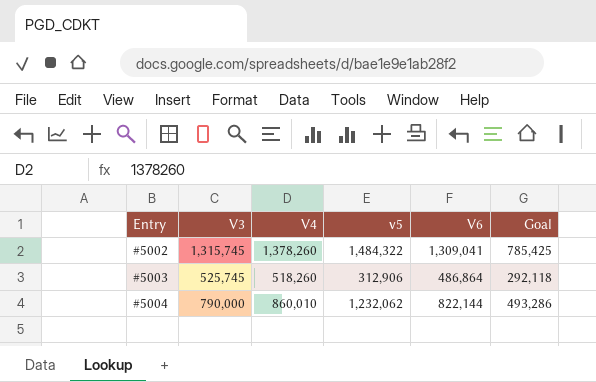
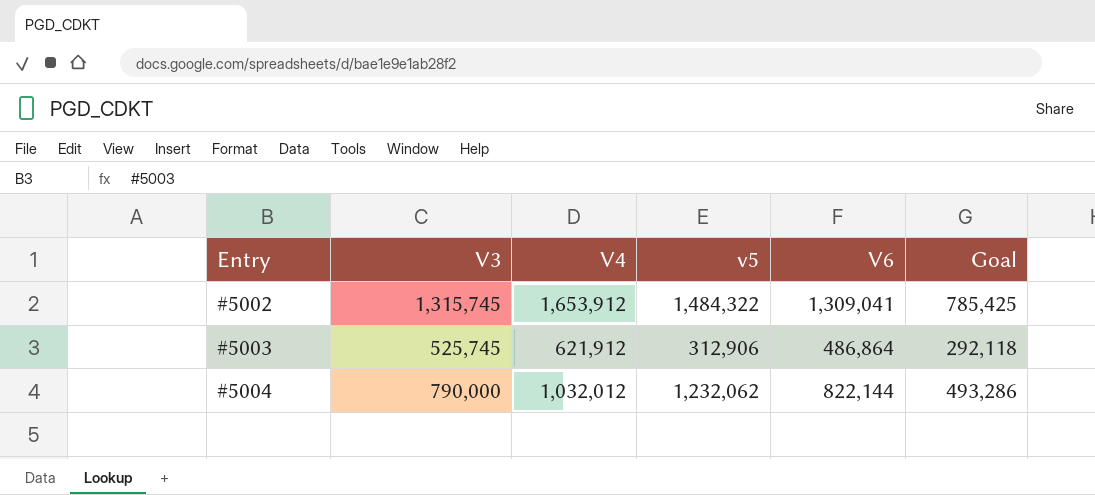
#5002 | V4: 1,378,260 -> 1,653,912
#5003 | V4: 518,260 -> 621,912
#5004 | V4: 860,010 -> 1,032,012

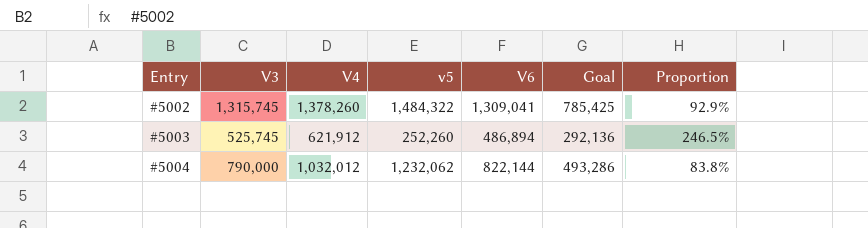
column Proportion | formula: none -> [V4] / [v5]
#5002 | V4: 1,653,912 -> 1,378,260
#5003 | v5: 312,906 -> 252,260
#5003 | V6: 486,864 -> 486,894
#5003 | Goal: 292,118 -> 292,136

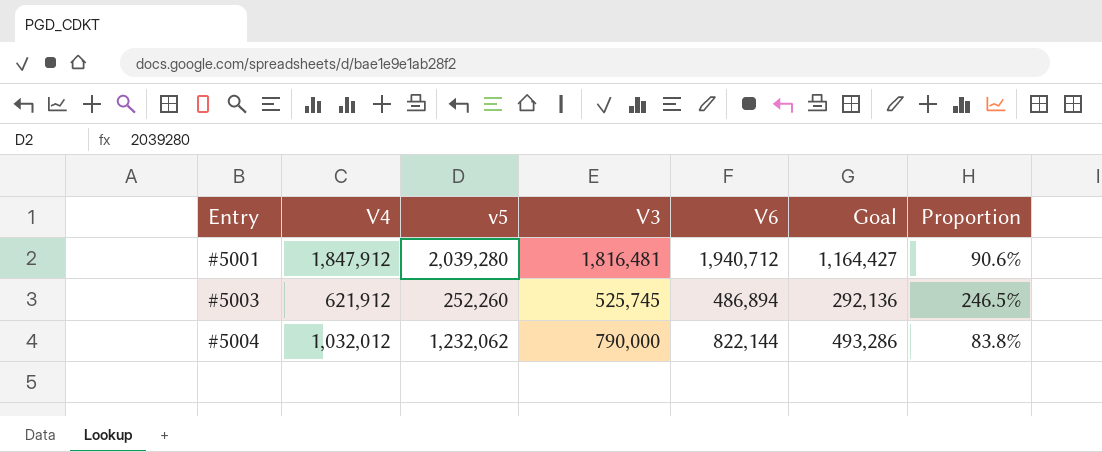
column V3 | position: 2 -> 4
row #5002: 1,315,745 | 1,378,260 | 1,484,322 | 1,309,041 | 785,425 | 92.9% -> none
row #5001: none -> 1,847,912 | 2,039,280 | 1,816,481 | 1,940,712 | 1,164,427 | 90.6%

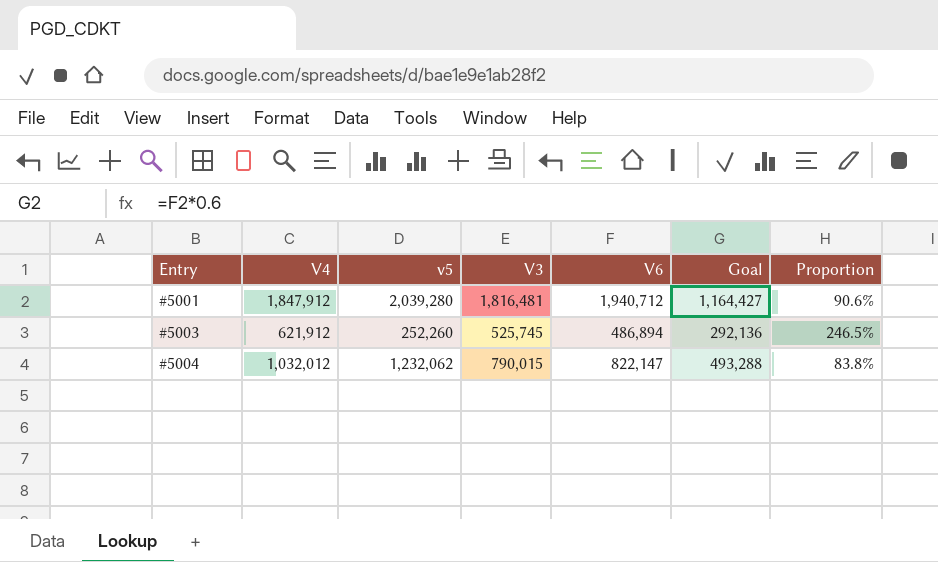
#5004 | V3: 790,000 -> 790,015
#5004 | V6: 822,144 -> 822,147
#5004 | Goal: 493,286 -> 493,288

